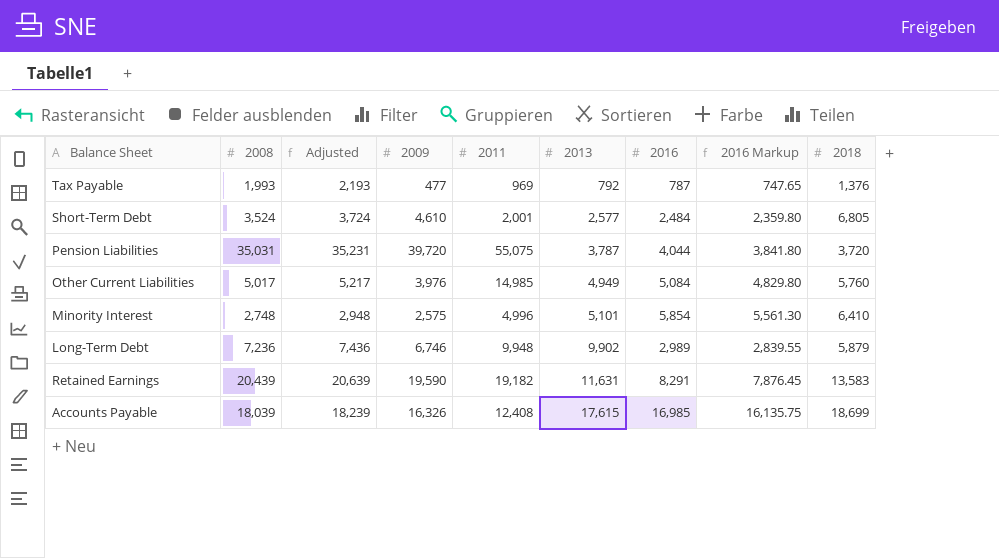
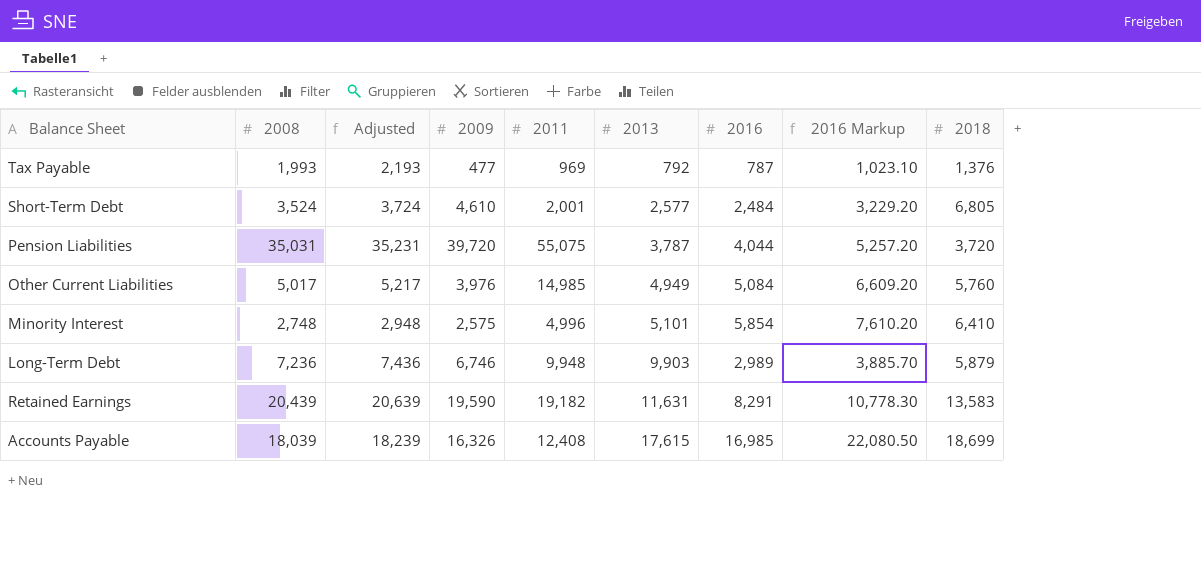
column 2016 Markup | formula: [2016] * 0.95 -> [2016] * 1.3
Long-Term Debt | 2013: 9,902 -> 9,903

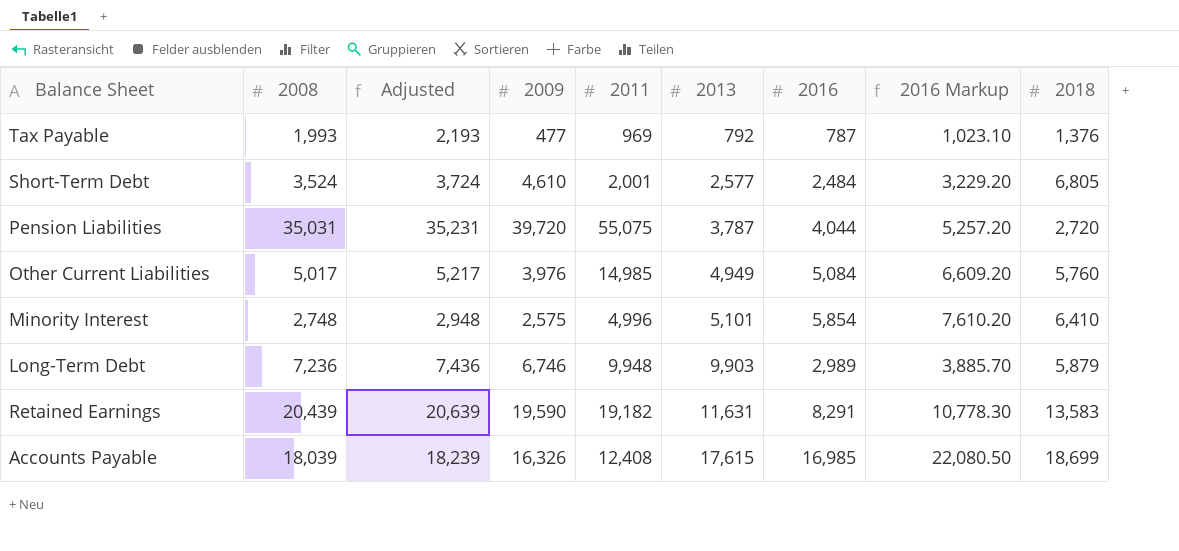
Pension Liabilities | 2018: 3,720 -> 2,720

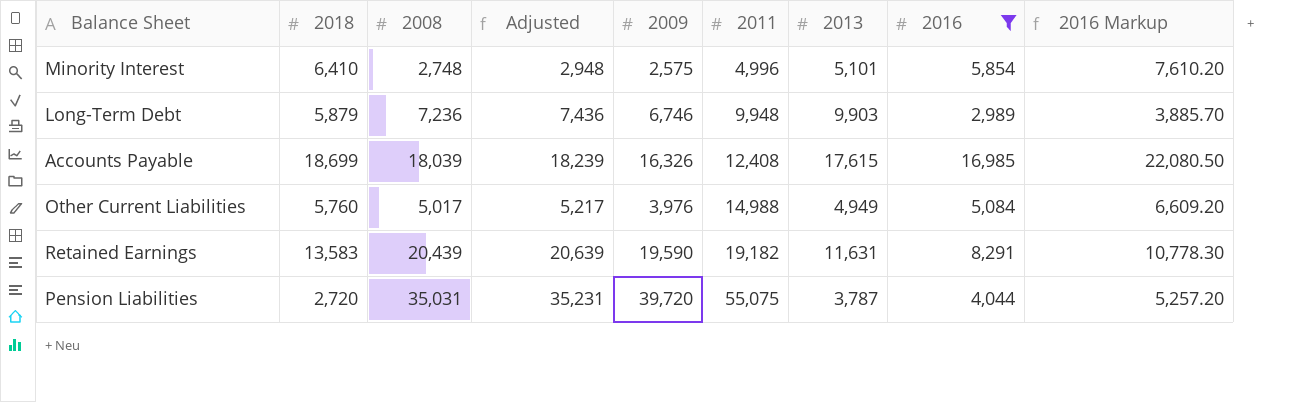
filter: none -> 2016 >= 2,989
row order: 2013 ascending -> 2011 ascending
column 2018 | position: 9 -> 2
Other Current Liabilities | 2011: 14,985 -> 14,988

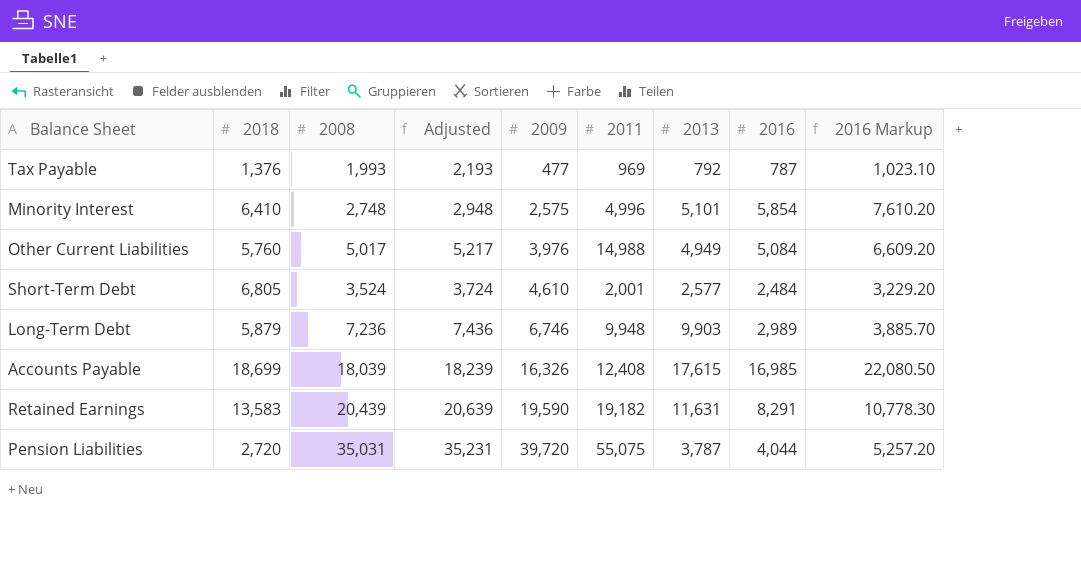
filter: 2016 >= 2,989 -> none
row order: 2011 ascending -> 2009 ascending

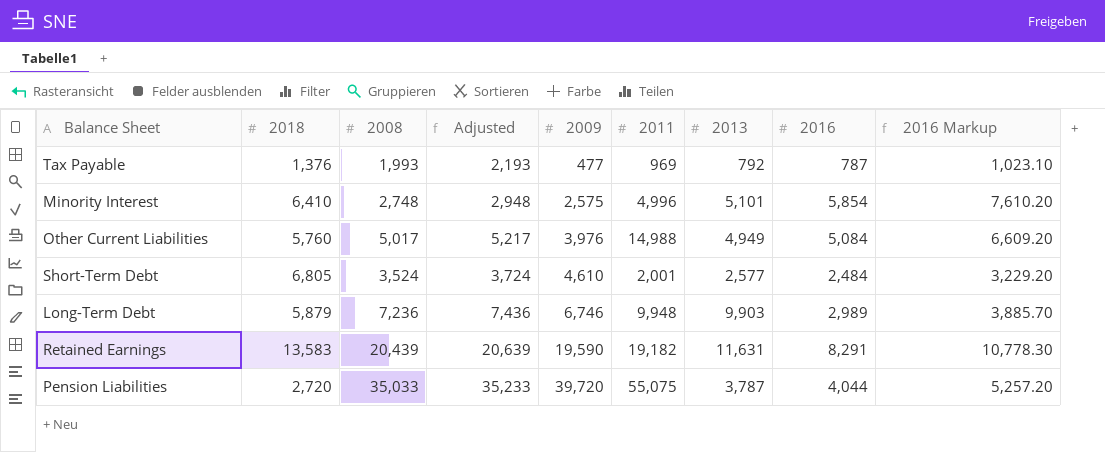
row Accounts Payable: 18,699 | 18,039 | 18,239 | 16,326 | 12,408 | 17,615 | 16,985 | 22,080.50 -> none
Pension Liabilities | 2008: 35,031 -> 35,033
Pension Liabilities | Adjusted: 35,231 -> 35,233

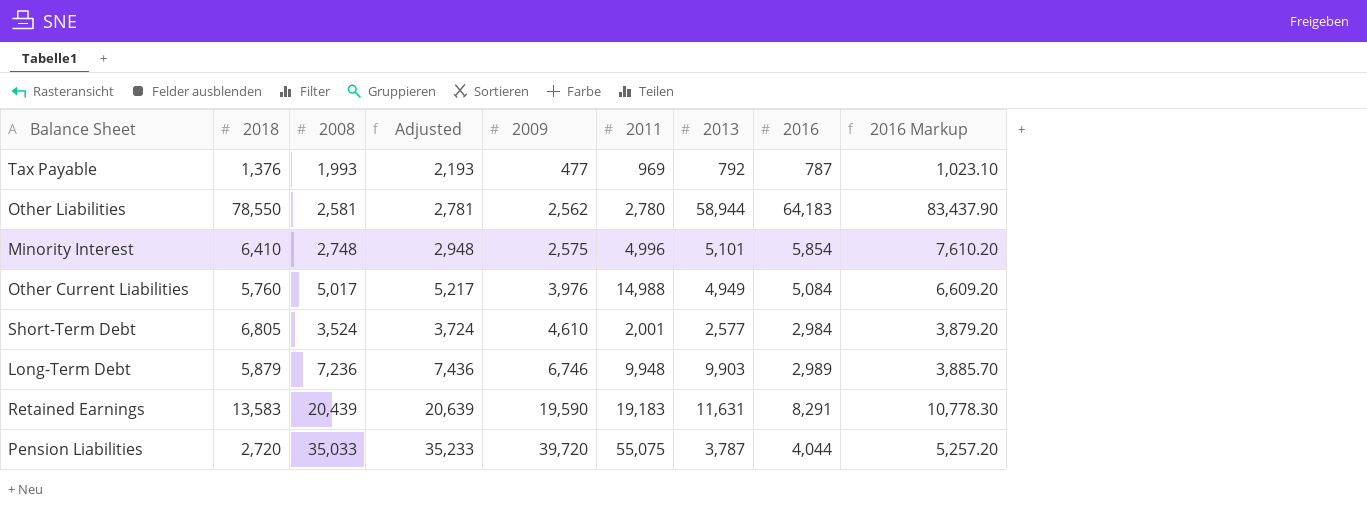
row Other Liabilities: none -> 78,550 | 2,581 | 2,781 | 2,562 | 2,780 | 58,944 | 64,183 | 83,437.90
Short-Term Debt | 2016: 2,484 -> 2,984
Short-Term Debt | 2016 Markup: 3,229.20 -> 3,879.20
Retained Earnings | 2011: 19,182 -> 19,183

